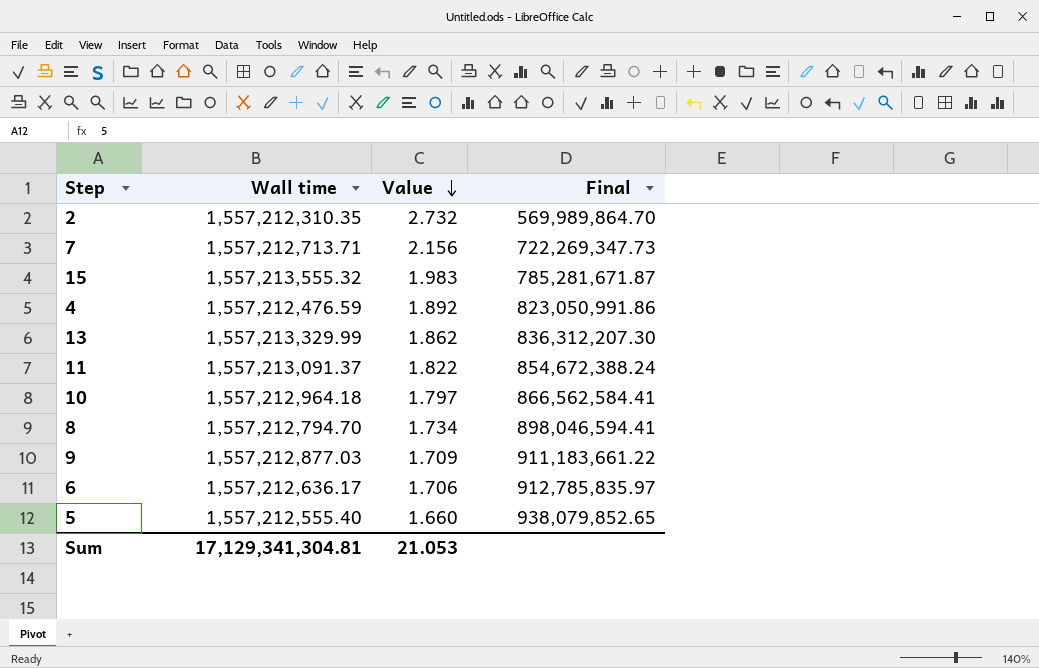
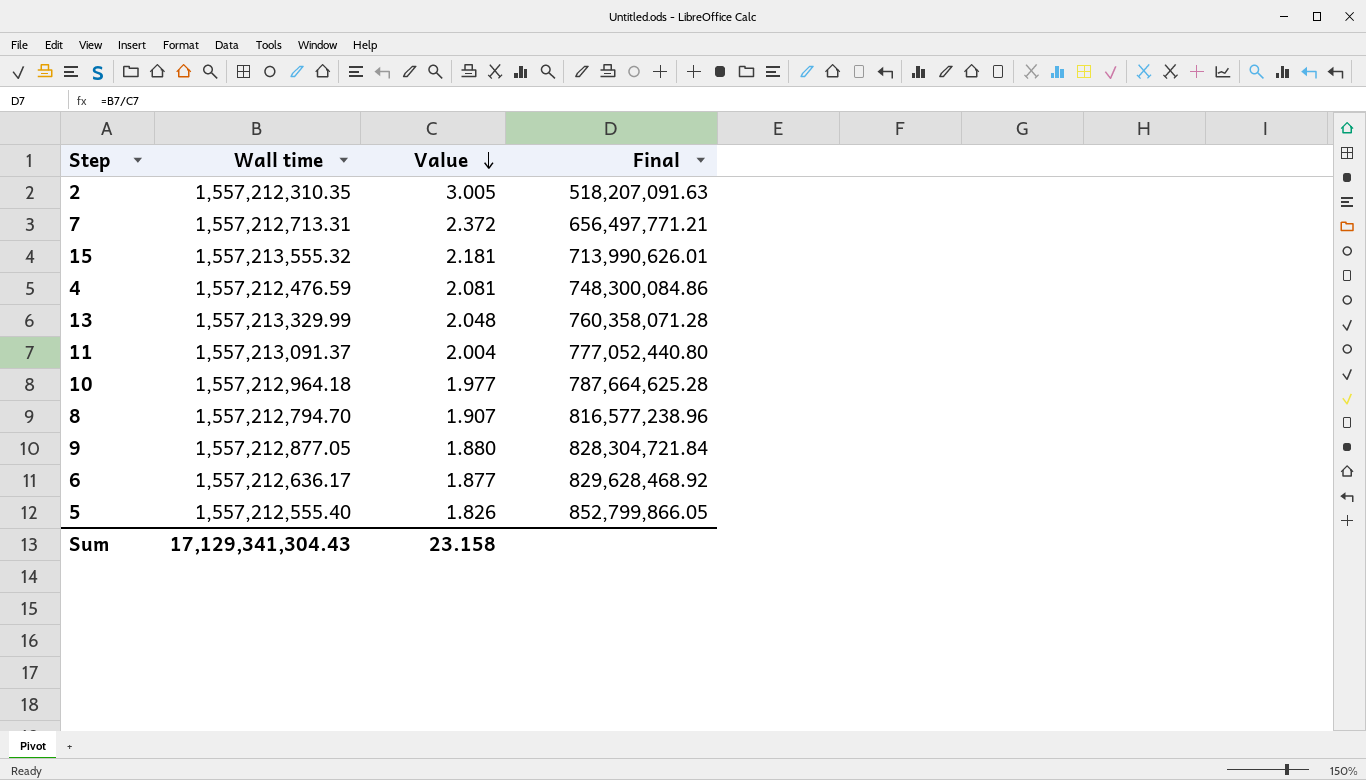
2 | Value: 2.732 -> 3.005
2 | Final: 569,989,864.70 -> 518,207,091.63
7 | Wall time: 1,557,212,713.71 -> 1,557,212,713.31
7 | Value: 2.156 -> 2.372
7 | Final: 722,269,347.73 -> 656,497,771.21
15 | Value: 1.983 -> 2.181
15 | Final: 785,281,671.87 -> 713,990,626.01
4 | Value: 1.892 -> 2.081
4 | Final: 823,050,991.86 -> 748,300,084.86
13 | Value: 1.862 -> 2.048
13 | Final: 836,312,207.30 -> 760,358,071.28
11 | Value: 1.822 -> 2.004
11 | Final: 854,672,388.24 -> 777,052,440.80
10 | Value: 1.797 -> 1.977
10 | Final: 866,562,584.41 -> 787,664,625.28
8 | Value: 1.734 -> 1.907
8 | Final: 898,046,594.41 -> 816,577,238.96
9 | Wall time: 1,557,212,877.03 -> 1,557,212,877.05
9 | Value: 1.709 -> 1.880
9 | Final: 911,183,661.22 -> 828,304,721.84
6 | Value: 1.706 -> 1.877
6 | Final: 912,785,835.97 -> 829,628,468.92
5 | Value: 1.660 -> 1.826
5 | Final: 938,079,852.65 -> 852,799,866.05
Sum | Wall time: 17,129,341,304.81 -> 17,129,341,304.43
Sum | Value: 21.053 -> 23.158

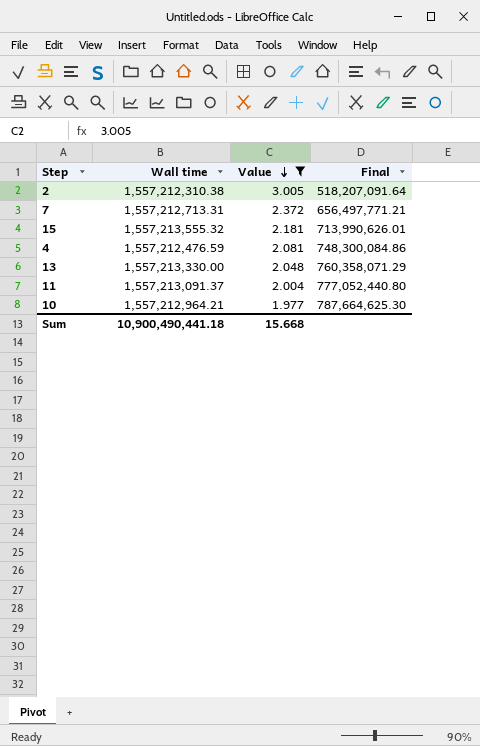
filter: none -> Value >= 1.977
2 | Wall time: 1,557,212,310.35 -> 1,557,212,310.38
2 | Final: 518,207,091.63 -> 518,207,091.64
13 | Wall time: 1,557,213,329.99 -> 1,557,213,330.00
13 | Final: 760,358,071.28 -> 760,358,071.29
10 | Wall time: 1,557,212,964.18 -> 1,557,212,964.21
10 | Final: 787,664,625.28 -> 787,664,625.30
Sum | Wall time: 17,129,341,304.43 -> 10,900,490,441.18
Sum | Value: 23.158 -> 15.668

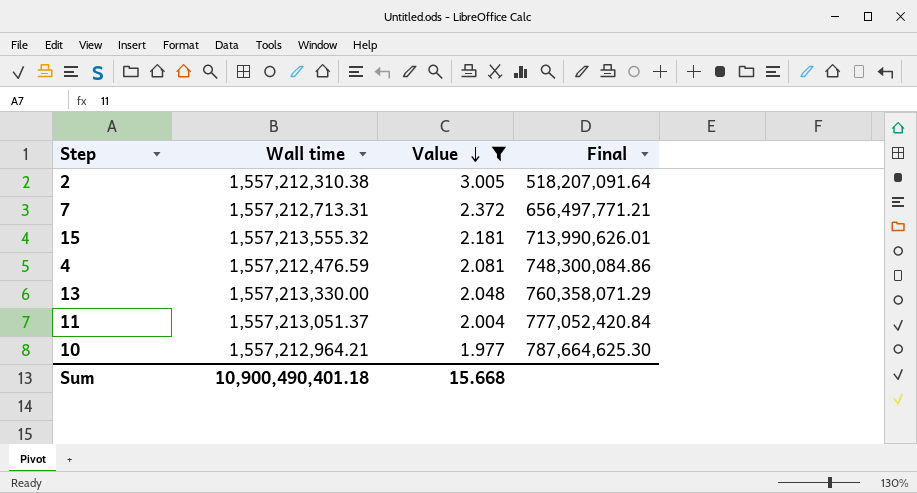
11 | Wall time: 1,557,213,091.37 -> 1,557,213,051.37
11 | Final: 777,052,440.80 -> 777,052,420.84
Sum | Wall time: 10,900,490,441.18 -> 10,900,490,401.18

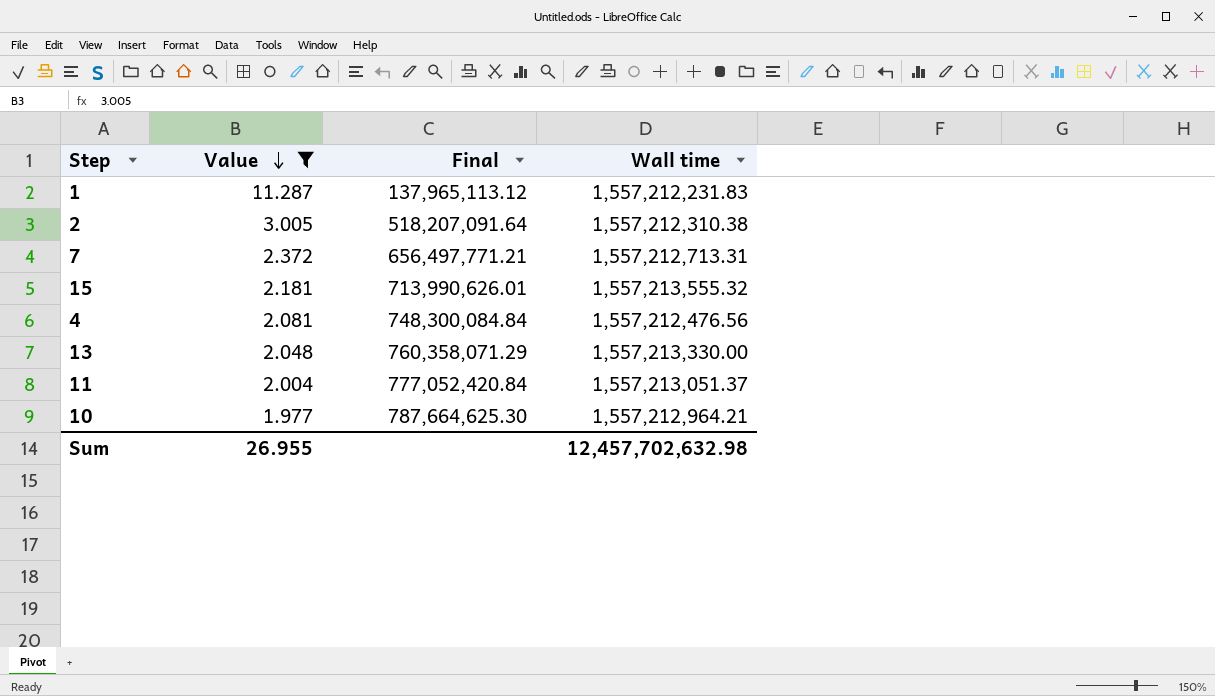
column Wall time | position: 2 -> 4
row 1: none -> 11.287 | 137,965,113.12 | 1,557,212,231.83
4 | Final: 748,300,084.86 -> 748,300,084.84
4 | Wall time: 1,557,212,476.59 -> 1,557,212,476.56
Sum | Value: 15.668 -> 26.955
Sum | Wall time: 10,900,490,401.18 -> 12,457,702,632.98

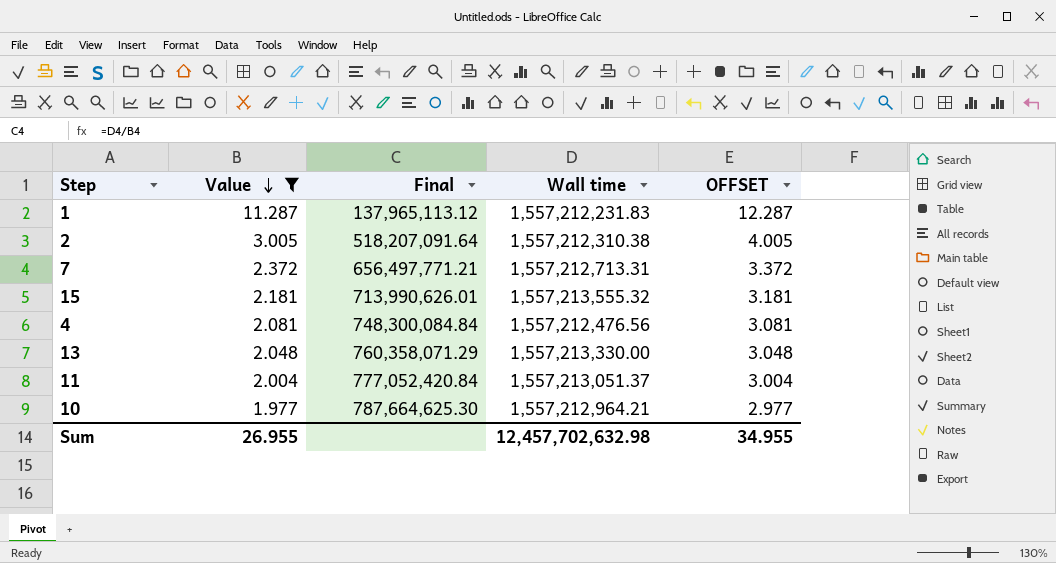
column OFFSET | formula: none -> [Value] + 1

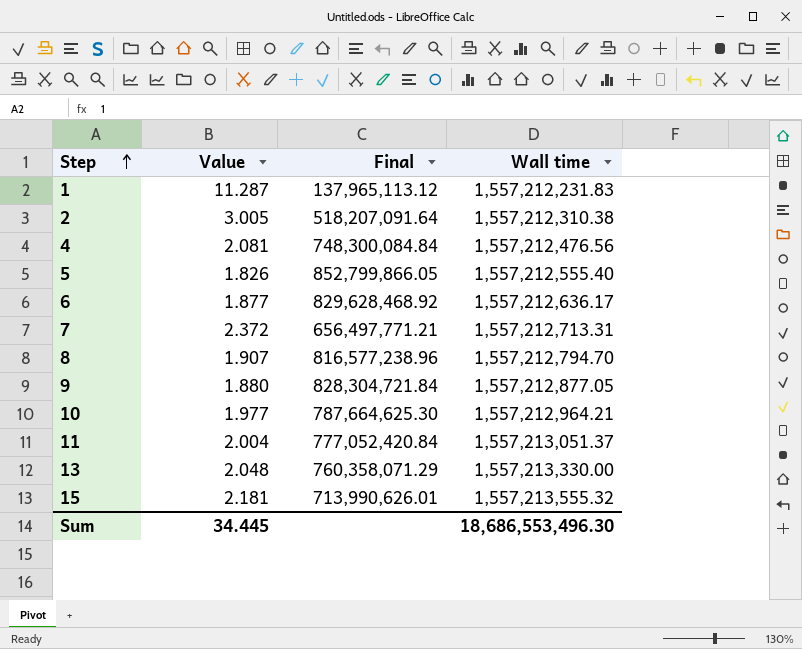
filter: Value >= 1.977 -> none
row order: Value descending -> Step ascending
column OFFSET | formula: [Value] + 1 -> none
Sum | Value: 26.955 -> 34.445
Sum | Wall time: 12,457,702,632.98 -> 18,686,553,496.30

